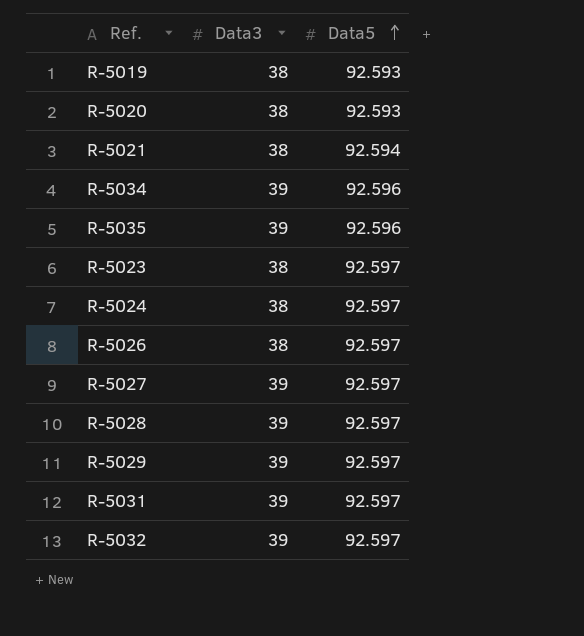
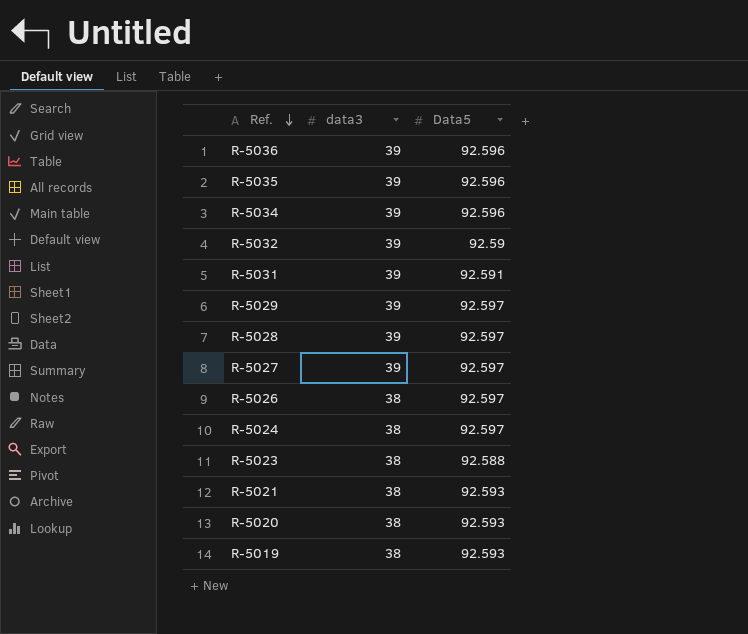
row order: Data5 ascending -> Ref. descending
column name: Data3 -> data3
row R-5036: none -> 39 | 92.596
R-5032 | Data5: 92.597 -> 92.59
R-5031 | Data5: 92.597 -> 92.591
R-5023 | Data5: 92.597 -> 92.588
R-5021 | Data5: 92.594 -> 92.593

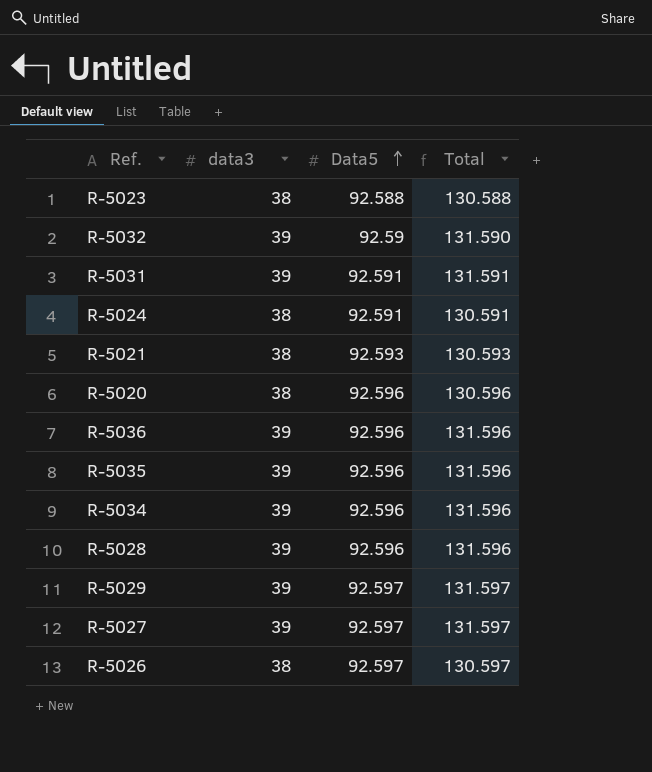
row order: Ref. descending -> Data5 ascending
column Total | formula: none -> [data3] + [Data5]
row R-5019: 38 | 92.593 -> none
R-5024 | Data5: 92.597 -> 92.591
R-5020 | Data5: 92.593 -> 92.596
R-5028 | Data5: 92.597 -> 92.596

